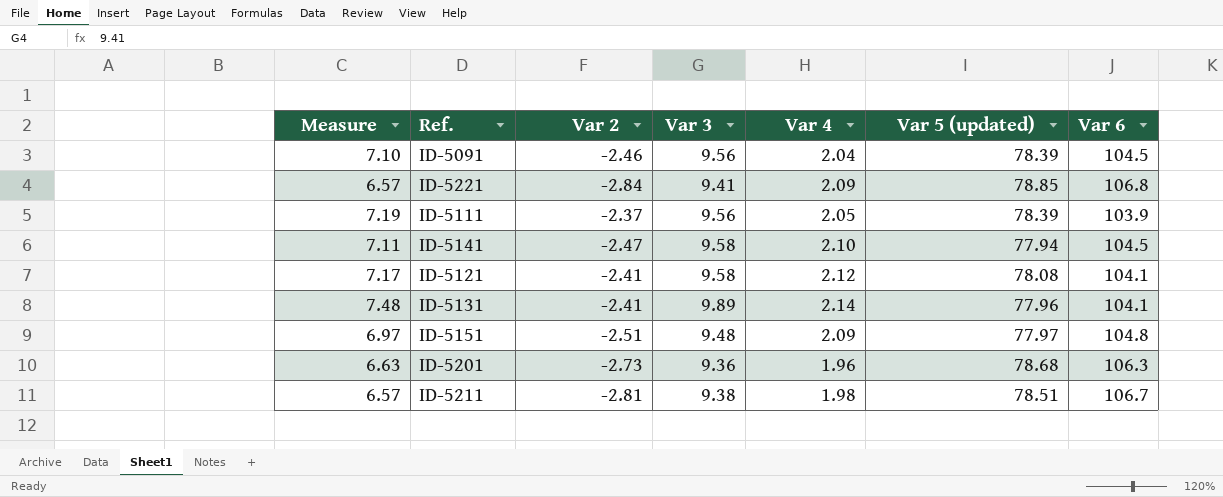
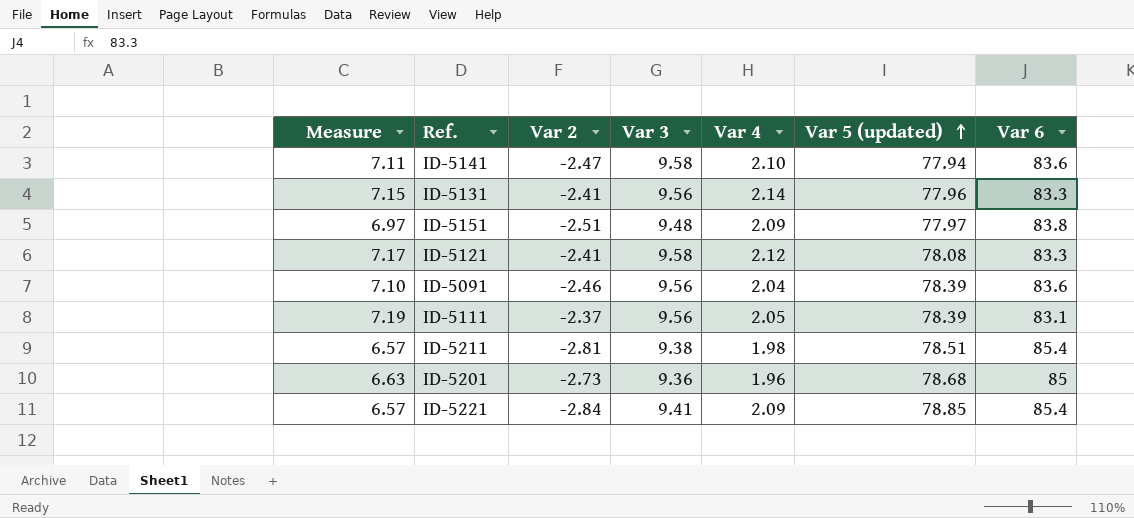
row order: none -> Var 5 (updated) ascending
ID-5141 | Var 6: 104.5 -> 83.6
ID-5131 | Measure: 7.48 -> 7.15
ID-5131 | Var 3: 9.89 -> 9.56
ID-5131 | Var 6: 104.1 -> 83.3
ID-5151 | Var 6: 104.8 -> 83.8
ID-5121 | Var 6: 104.1 -> 83.3
ID-5091 | Var 6: 104.5 -> 83.6
ID-5111 | Var 6: 103.9 -> 83.1
ID-5211 | Var 6: 106.7 -> 85.4
ID-5201 | Var 6: 106.3 -> 85
ID-5221 | Var 6: 106.8 -> 85.4

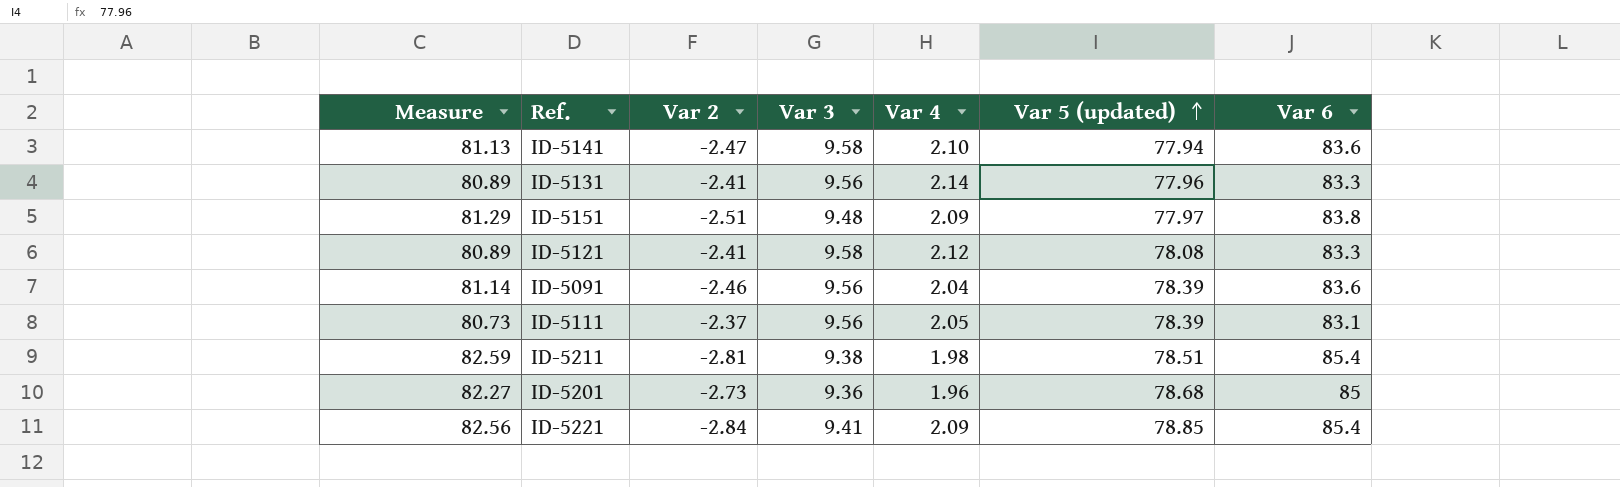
column Measure | formula: [Var 2] + [Var 3] -> [Var 2] + [Var 6]

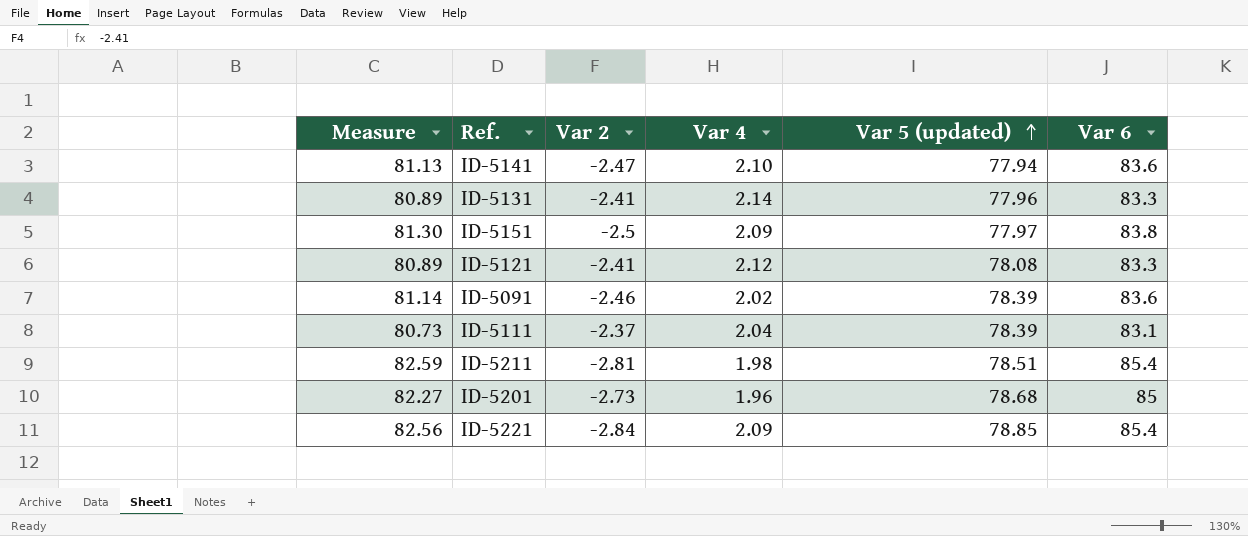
column Var 3 | position: 4 -> none
ID-5151 | Measure: 81.29 -> 81.30
ID-5151 | Var 2: -2.51 -> -2.5
ID-5091 | Var 4: 2.04 -> 2.02
ID-5111 | Var 4: 2.05 -> 2.04

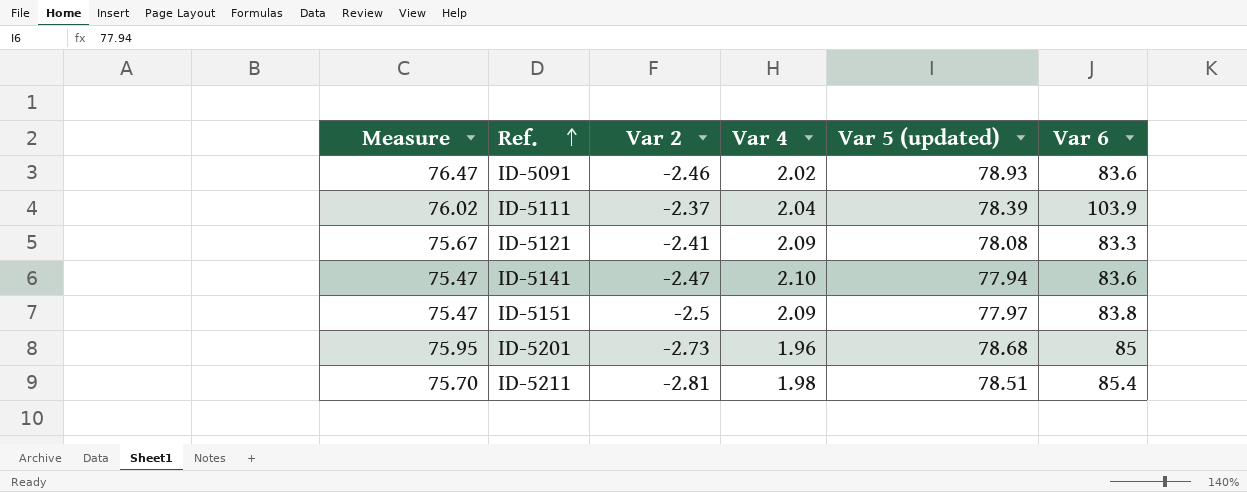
row order: Var 5 (updated) ascending -> Ref. ascending
column Measure | formula: [Var 2] + [Var 6] -> [Var 2] + [Var 5 (updated)]
row ID-5131: 80.89 | -2.41 | 2.14 | 77.96 | 83.3 -> none
row ID-5221: 82.56 | -2.84 | 2.09 | 78.85 | 85.4 -> none
ID-5091 | Var 5 (updated): 78.39 -> 78.93
ID-5111 | Var 6: 83.1 -> 103.9
ID-5121 | Var 4: 2.12 -> 2.09

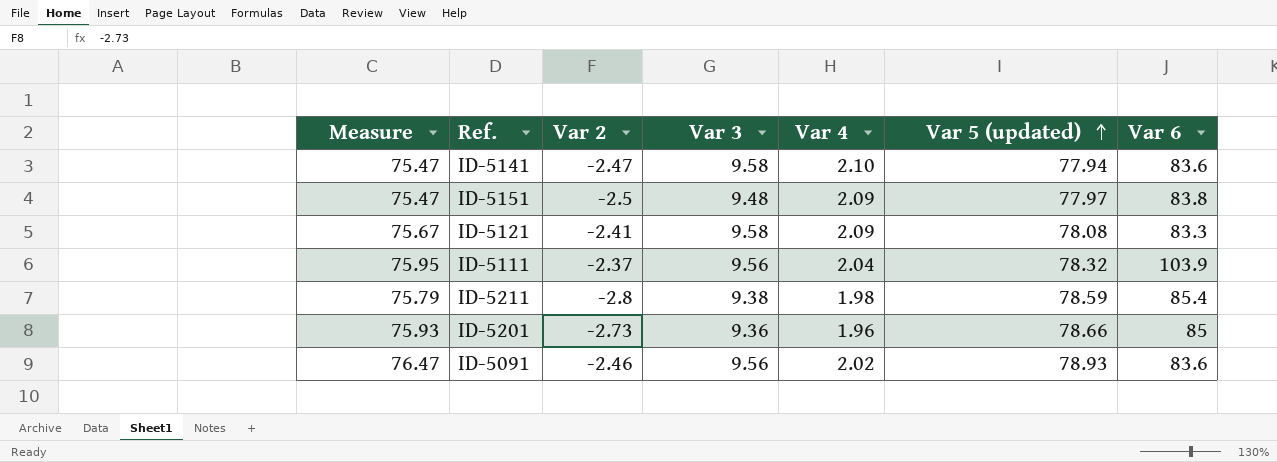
row order: Ref. ascending -> Var 5 (updated) ascending
column Var 3 | position: none -> 4
ID-5111 | Measure: 76.02 -> 75.95
ID-5111 | Var 5 (updated): 78.39 -> 78.32
ID-5211 | Measure: 75.70 -> 75.79
ID-5211 | Var 2: -2.81 -> -2.8
ID-5211 | Var 5 (updated): 78.51 -> 78.59
ID-5201 | Measure: 75.95 -> 75.93
ID-5201 | Var 5 (updated): 78.68 -> 78.66

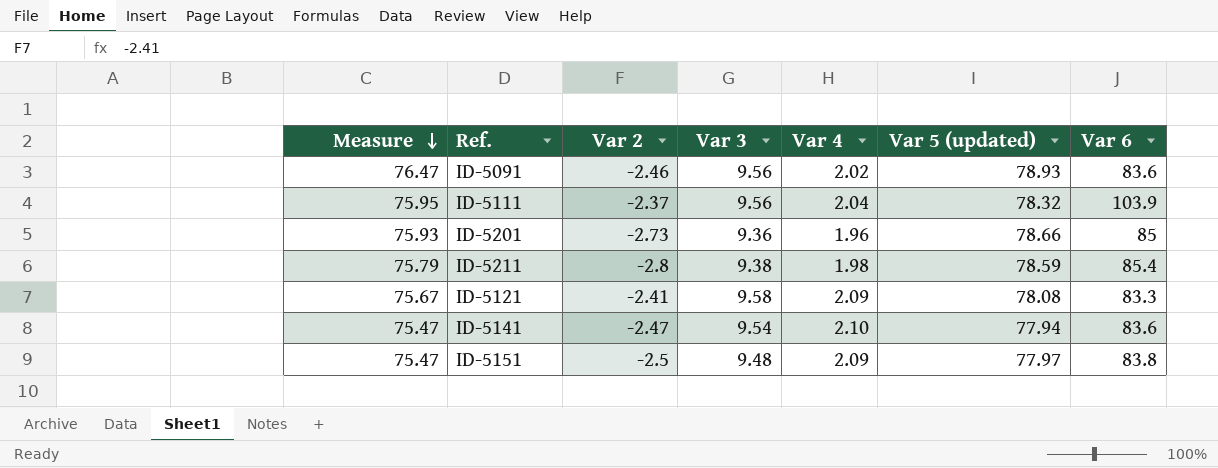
row order: Var 5 (updated) ascending -> Measure descending
ID-5141 | Var 3: 9.58 -> 9.54

